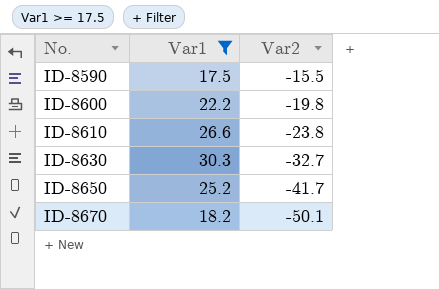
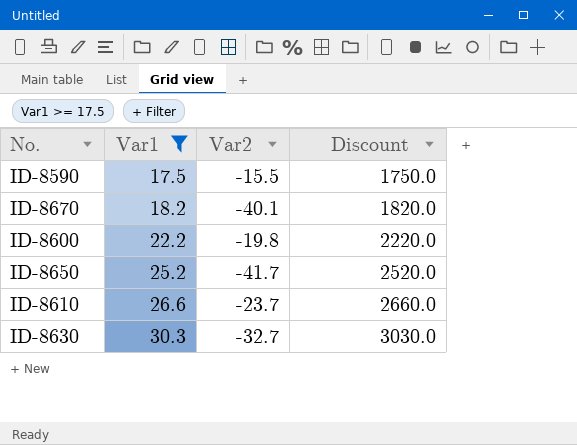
row order: No. ascending -> Var1 ascending
column Discount | formula: none -> [Var1] * 100
ID-8670 | Var2: -50.1 -> -40.1
ID-8610 | Var2: -23.8 -> -23.7

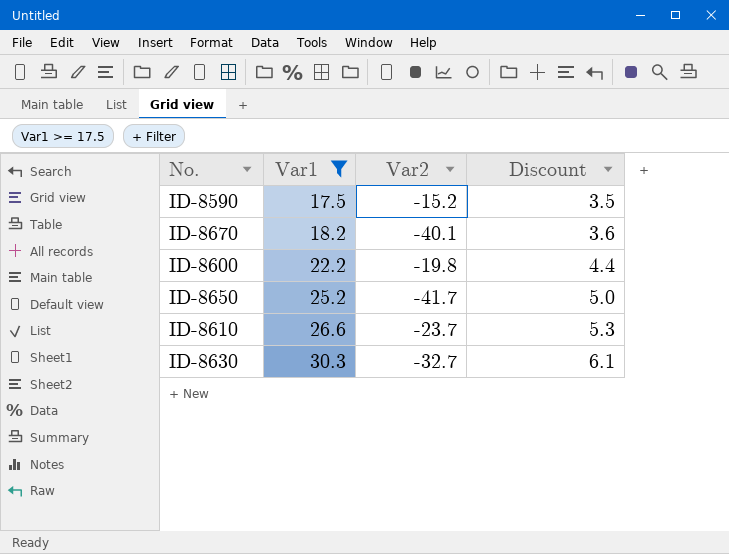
column Discount | formula: [Var1] * 100 -> [Var1] * 0.2
ID-8590 | Var2: -15.5 -> -15.2

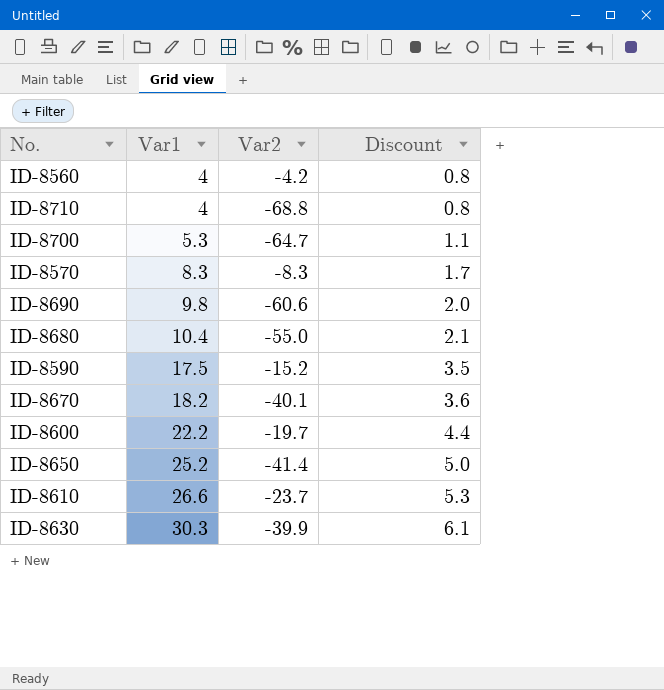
filter: Var1 >= 17.5 -> none
ID-8600 | Var2: -19.8 -> -19.7
ID-8650 | Var2: -41.7 -> -41.4
ID-8630 | Var2: -32.7 -> -39.9

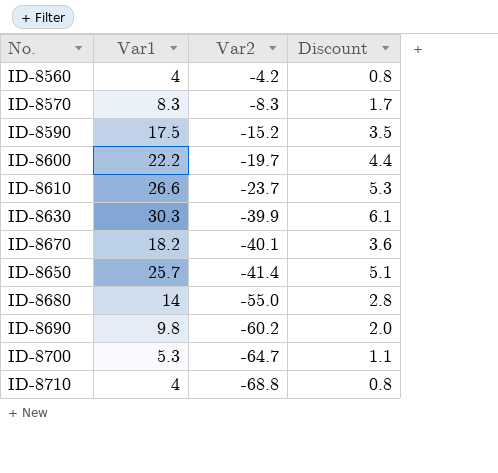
row order: Var1 ascending -> Var2 descending
ID-8650 | Var1: 25.2 -> 25.7
ID-8650 | Discount: 5.0 -> 5.1
ID-8680 | Var1: 10.4 -> 14
ID-8680 | Discount: 2.1 -> 2.8
ID-8690 | Var2: -60.6 -> -60.2

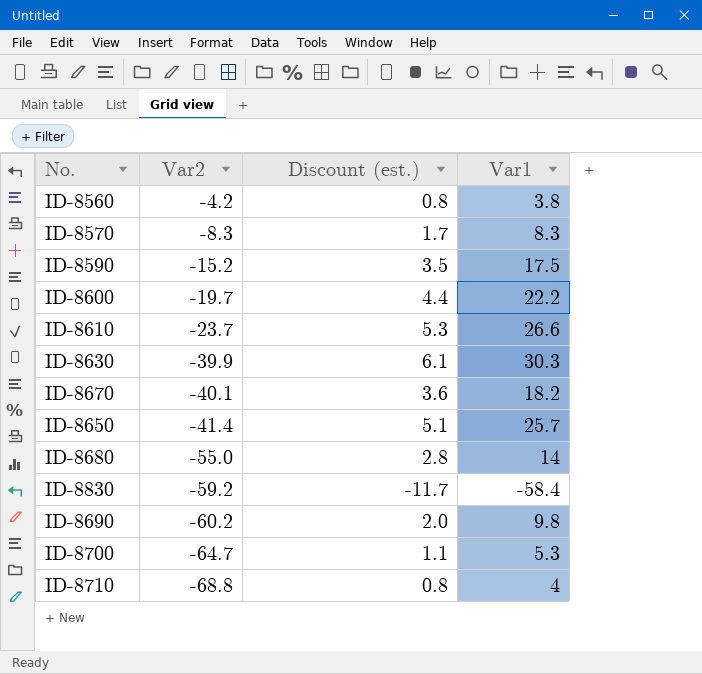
column name: Discount -> Discount (est.)
column Var1 | position: 2 -> 4
ID-8560 | Var1: 4 -> 3.8
row ID-8830: none -> -59.2 | -11.7 | -58.4

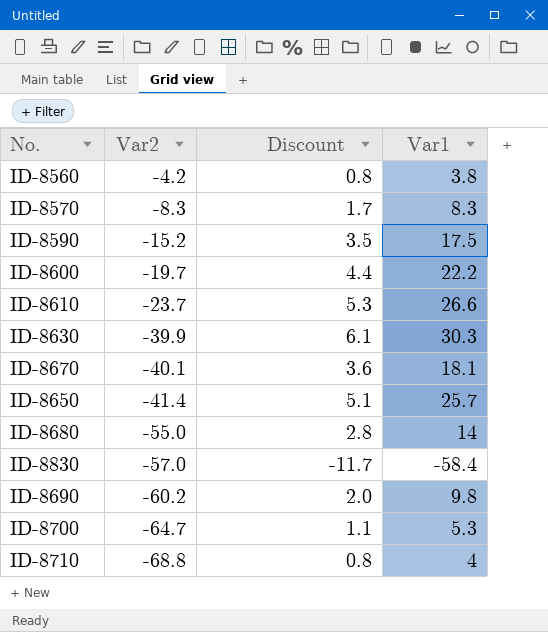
column name: Discount (est.) -> Discount
ID-8670 | Var1: 18.2 -> 18.1
ID-8830 | Var2: -59.2 -> -57.0

